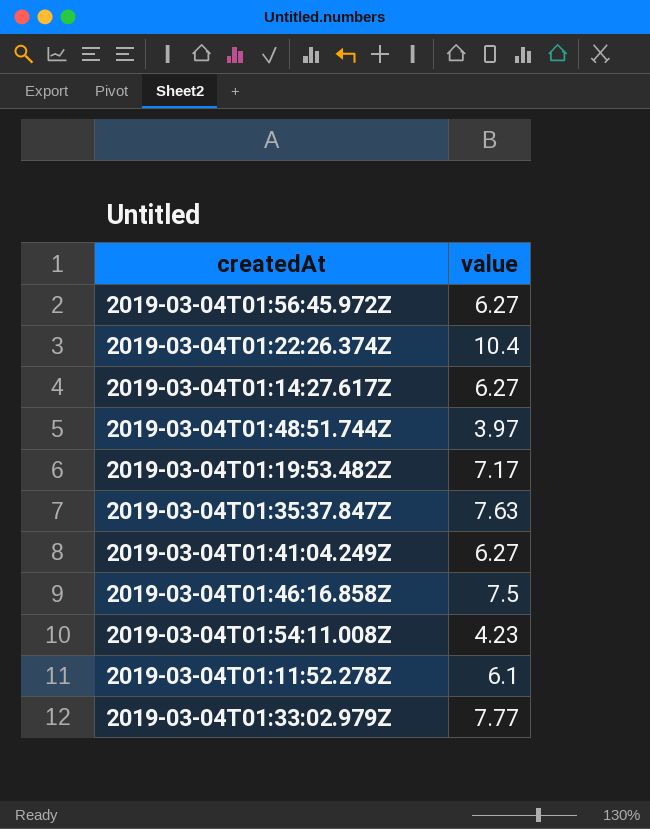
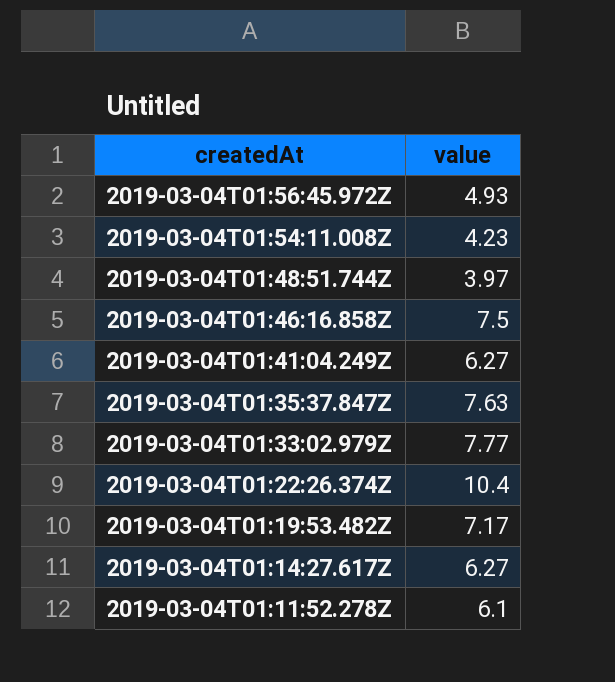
row order: none -> createdAt descending
2019-03-04T01:56:45.972Z | value: 6.27 -> 4.93

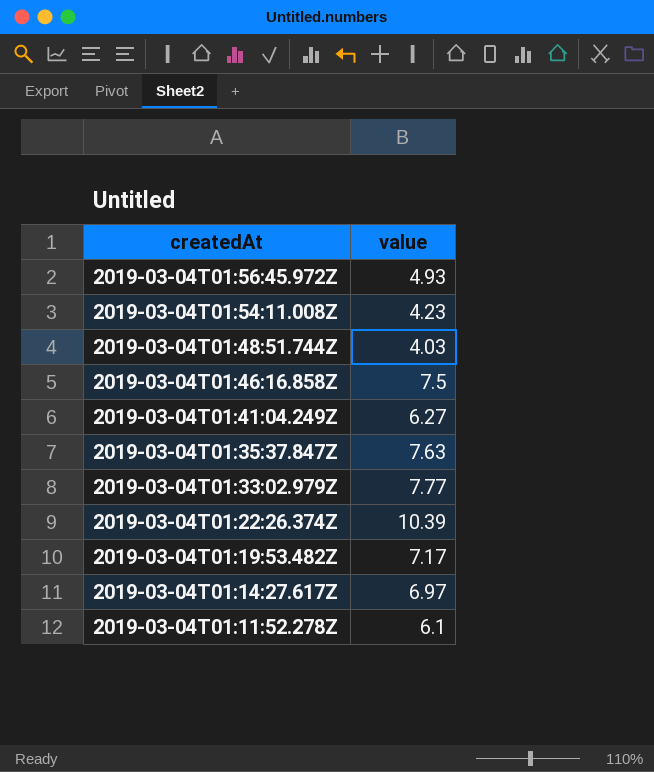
2019-03-04T01:48:51.744Z | value: 3.97 -> 4.03
2019-03-04T01:22:26.374Z | value: 10.4 -> 10.39
2019-03-04T01:14:27.617Z | value: 6.27 -> 6.97

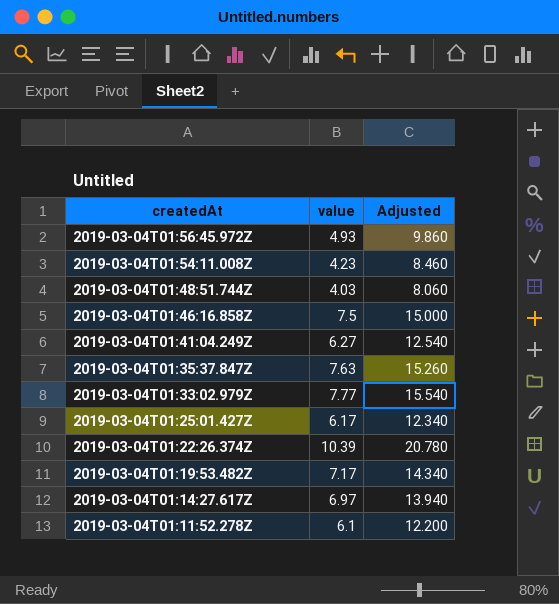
column Adjusted | formula: none -> [value] * 2
row 2019-03-04T01:25:01.427Z: none -> 6.17 | 12.340

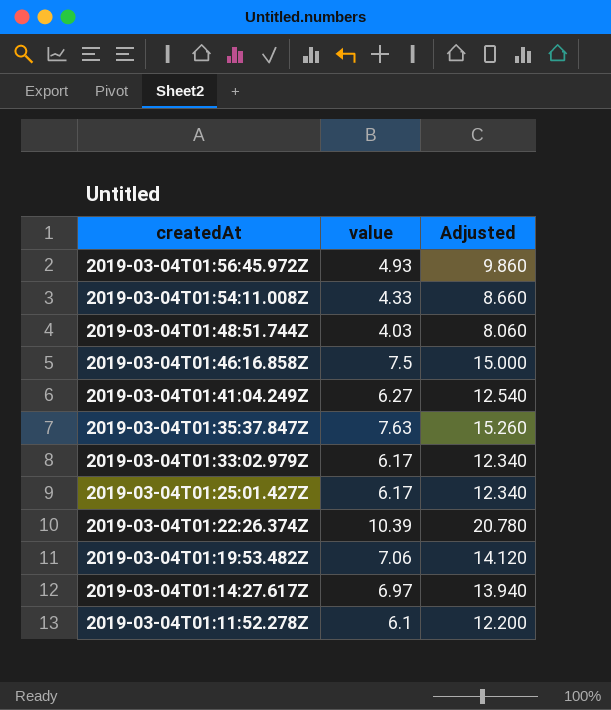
2019-03-04T01:54:11.008Z | value: 4.23 -> 4.33
2019-03-04T01:54:11.008Z | Adjusted: 8.460 -> 8.660
2019-03-04T01:33:02.979Z | value: 7.77 -> 6.17
2019-03-04T01:33:02.979Z | Adjusted: 15.540 -> 12.340
2019-03-04T01:19:53.482Z | value: 7.17 -> 7.06
2019-03-04T01:19:53.482Z | Adjusted: 14.340 -> 14.120

